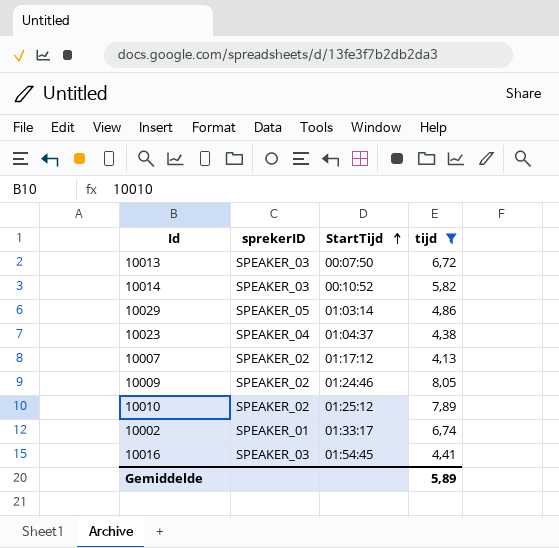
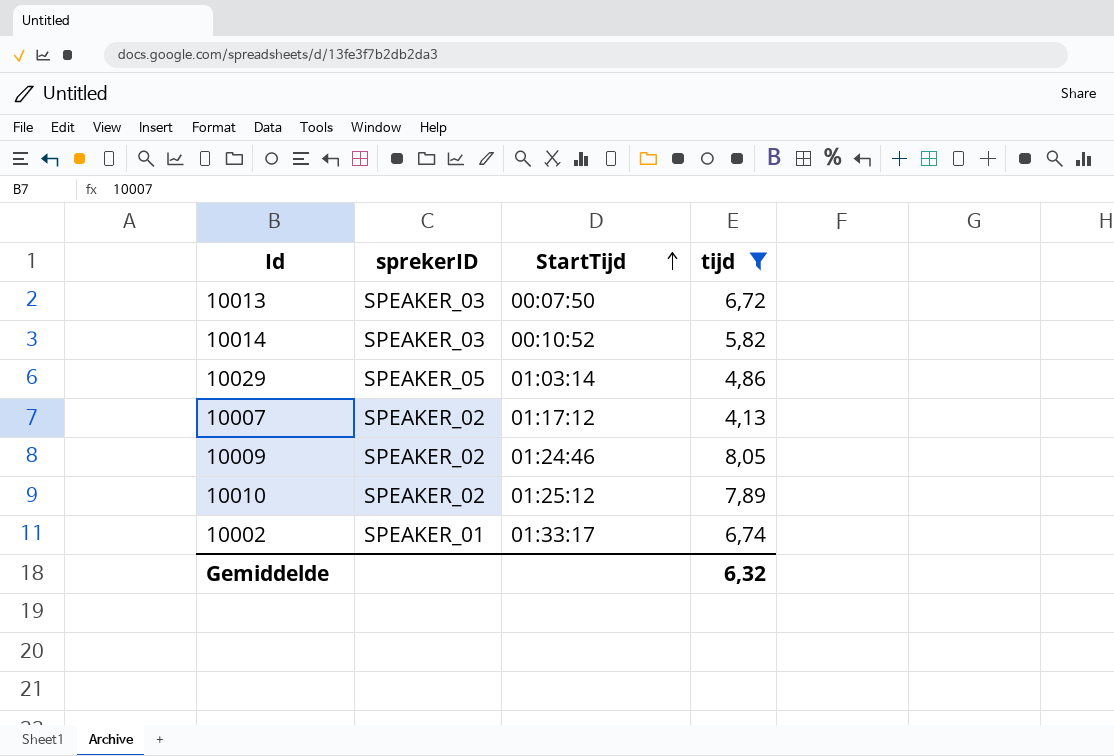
row 10023: SPEAKER_04 | 01:04:37 | 4,38 -> none
row 10016: SPEAKER_03 | 01:54:45 | 4,41 -> none
Gemiddelde | tijd: 5,89 -> 6,32

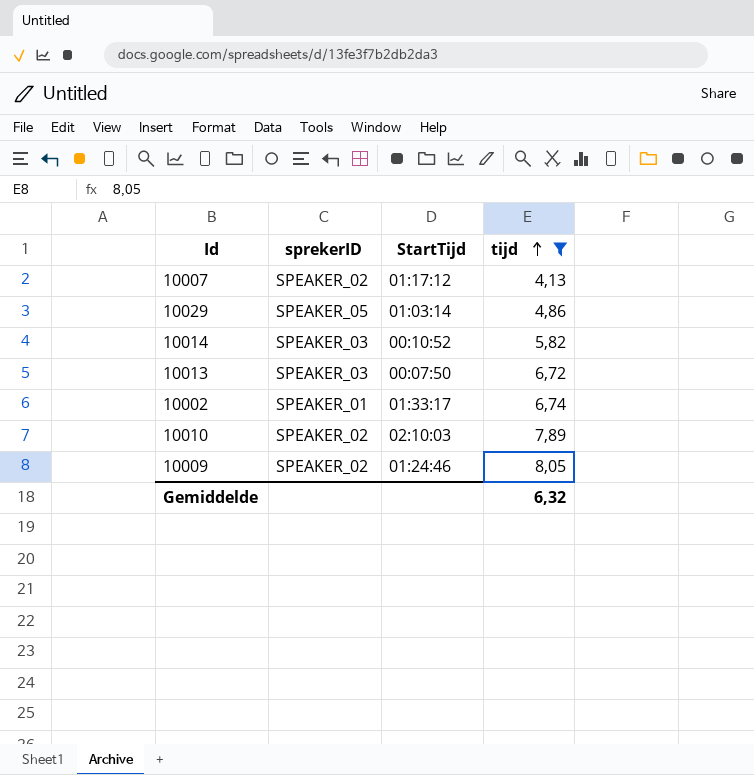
row order: StartTijd ascending -> tijd ascending
10010 | StartTijd: 01:25:12 -> 02:10:03

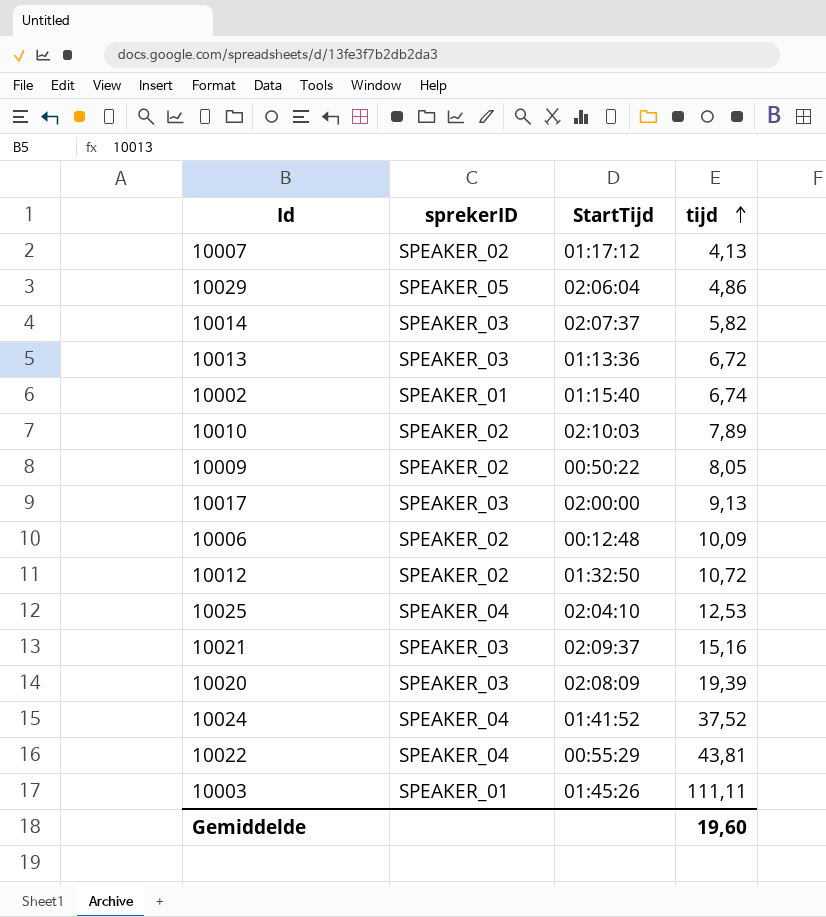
filter: tijd <= 8,05 -> none
10029 | StartTijd: 01:03:14 -> 02:06:04
10014 | StartTijd: 00:10:52 -> 02:07:37
10013 | StartTijd: 00:07:50 -> 01:13:36
10002 | StartTijd: 01:33:17 -> 01:15:40
10009 | StartTijd: 01:24:46 -> 00:50:22
Gemiddelde | tijd: 6,32 -> 19,60

